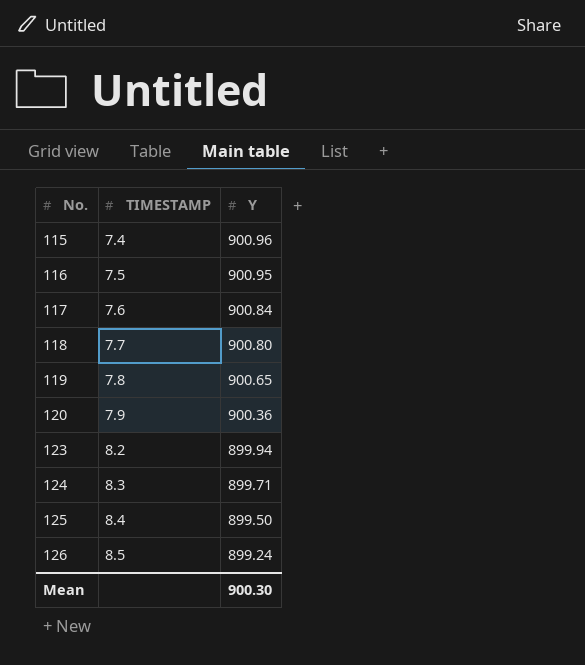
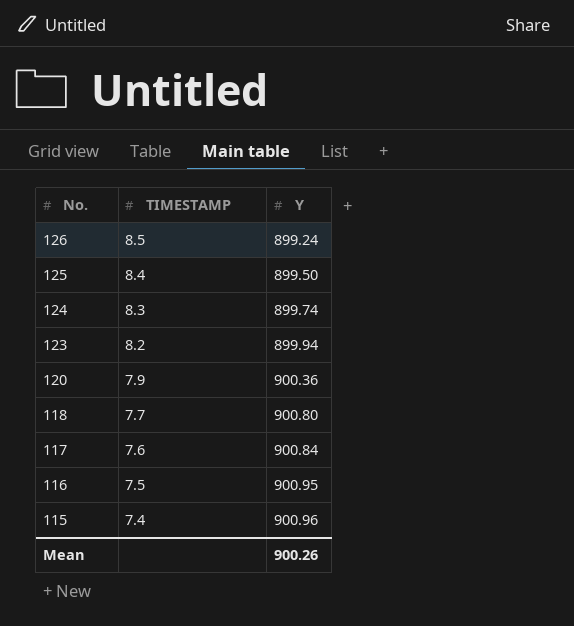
row order: No. ascending -> No. descending
row 119: 7.8 | 900.65 -> none
124 | Y: 899.71 -> 899.74
Mean | Y: 900.30 -> 900.26

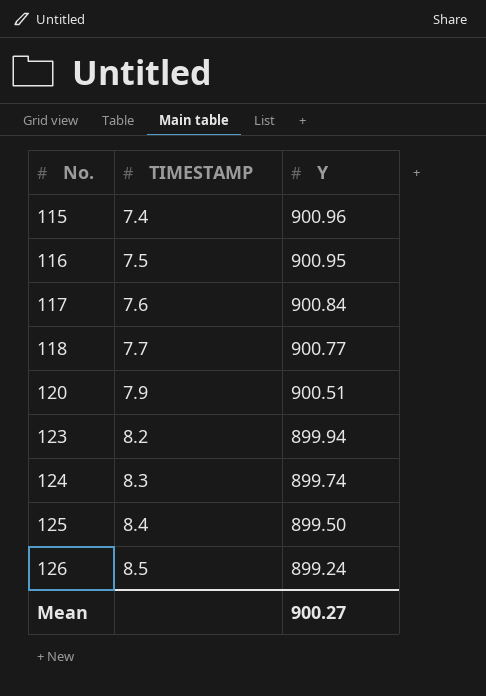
row order: No. descending -> No. ascending
118 | Y: 900.80 -> 900.77
120 | Y: 900.36 -> 900.51
Mean | Y: 900.26 -> 900.27

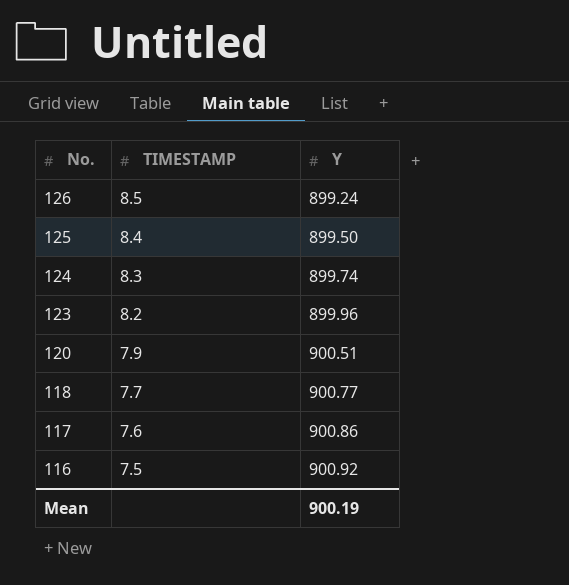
row order: No. ascending -> No. descending
row 115: 7.4 | 900.96 -> none
123 | Y: 899.94 -> 899.96
117 | Y: 900.84 -> 900.86
116 | Y: 900.95 -> 900.92
Mean | Y: 900.27 -> 900.19

